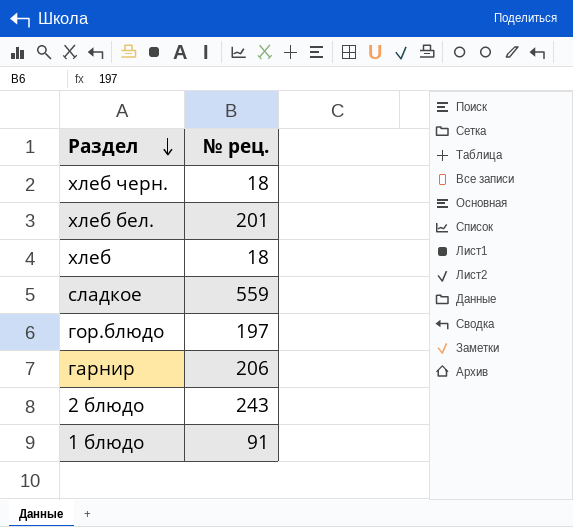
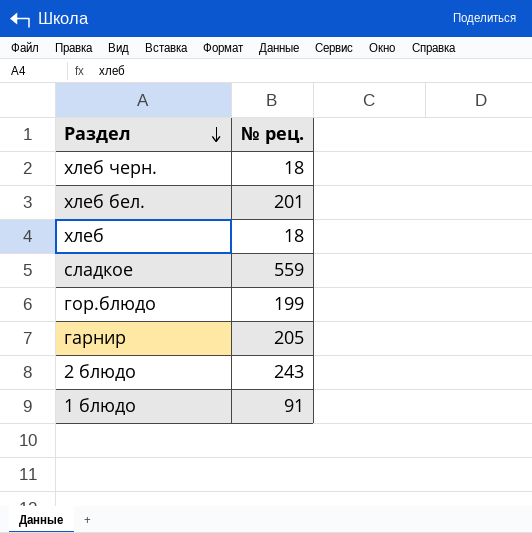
гор.блюдо | № рец.: 197 -> 199
гарнир | № рец.: 206 -> 205

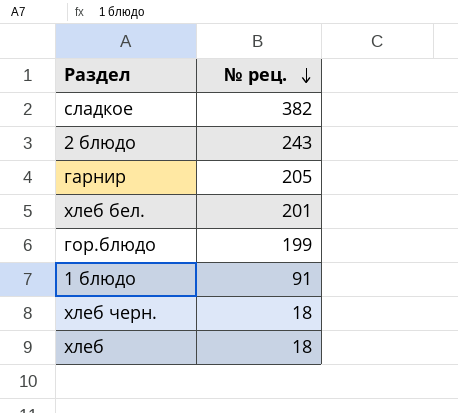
row order: Раздел descending -> № рец. descending
сладкое | № рец.: 559 -> 382

